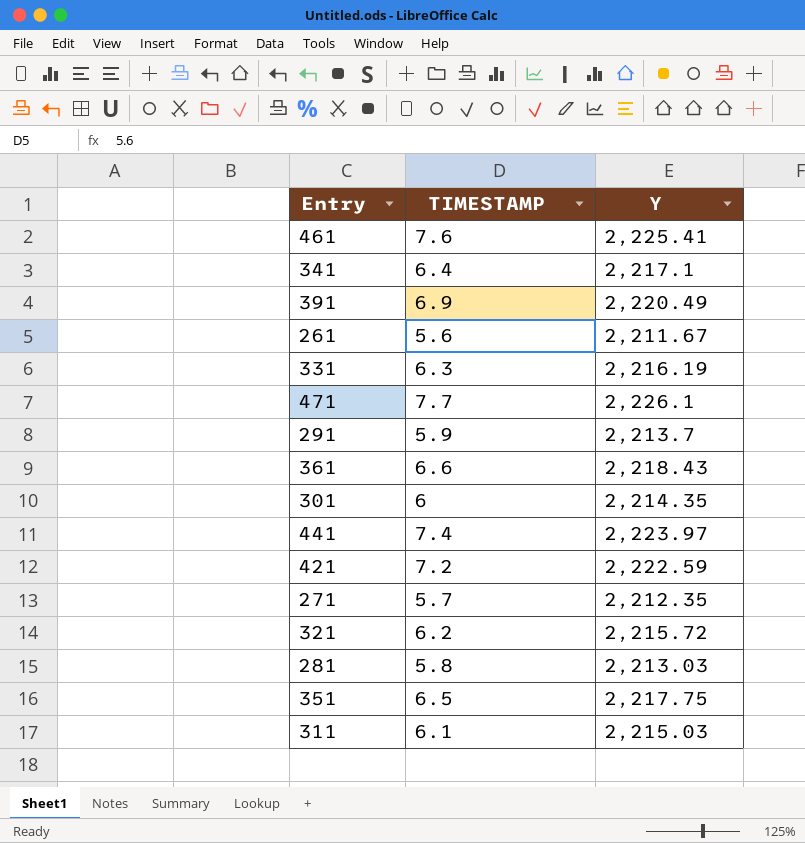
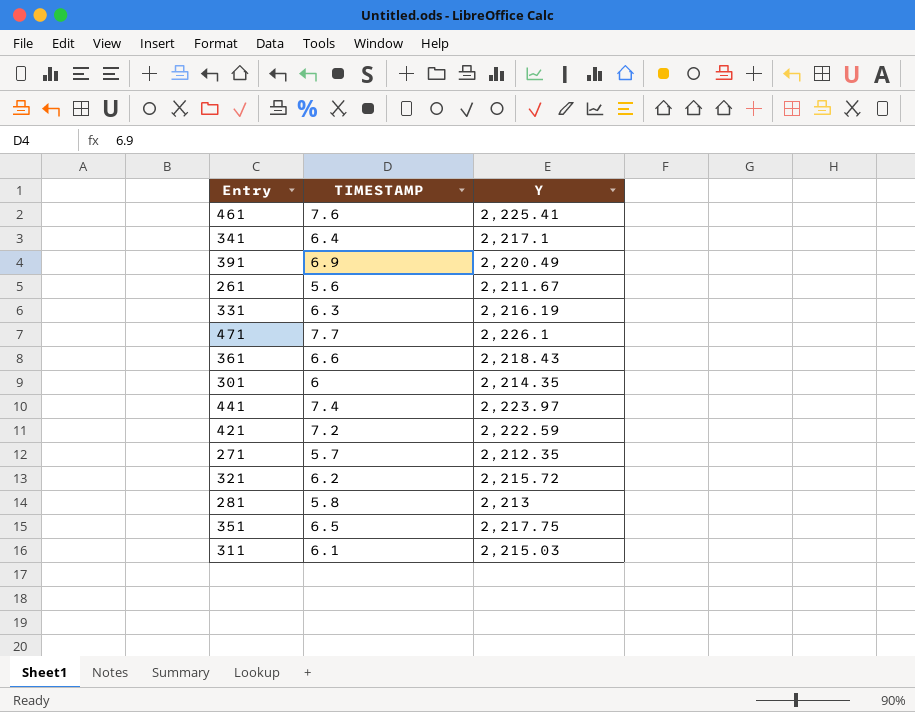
row 291: 5.9 | 2,213.7 -> none
281 | Y: 2,213.03 -> 2,213

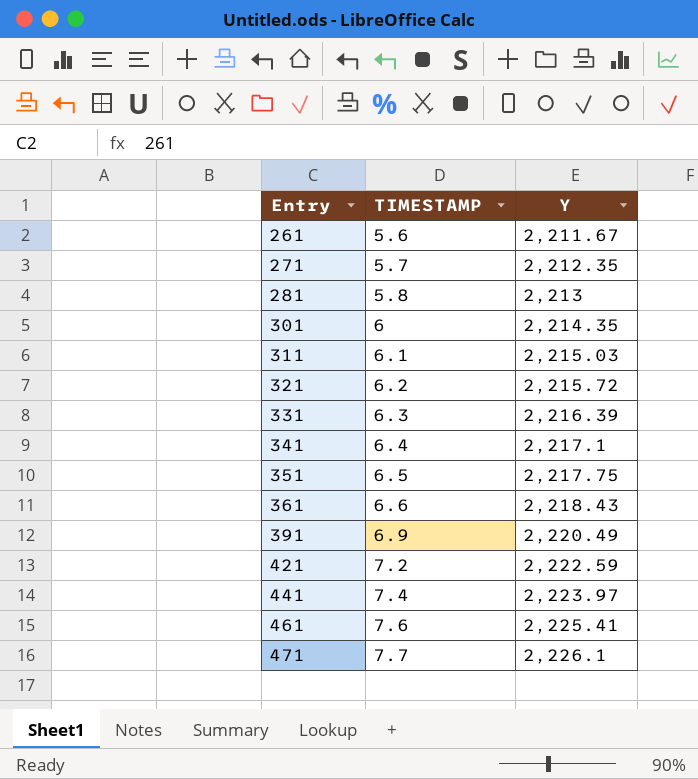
row order: none -> Entry ascending
331 | Y: 2,216.19 -> 2,216.39

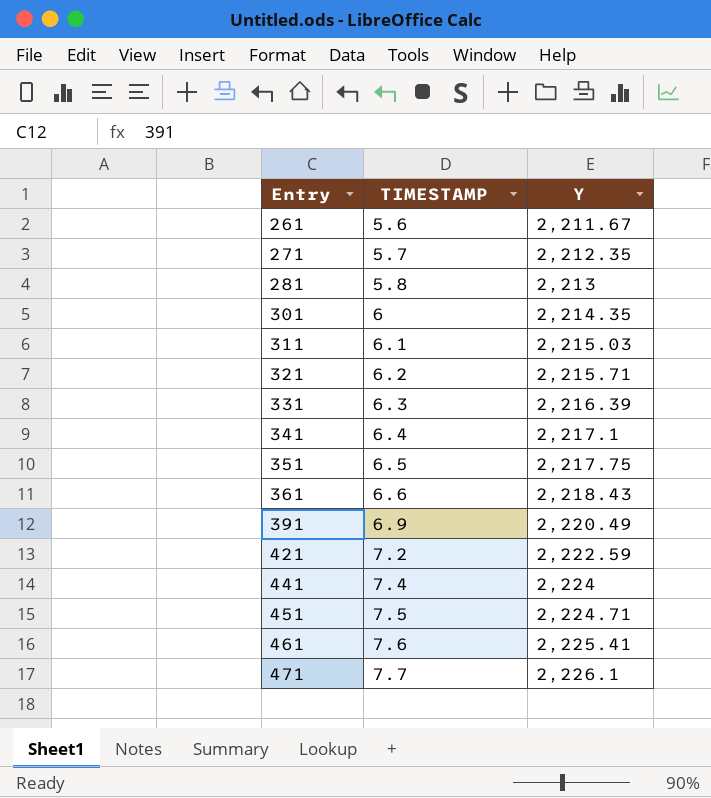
321 | Y: 2,215.72 -> 2,215.71
441 | Y: 2,223.97 -> 2,224
row 451: none -> 7.5 | 2,224.71

